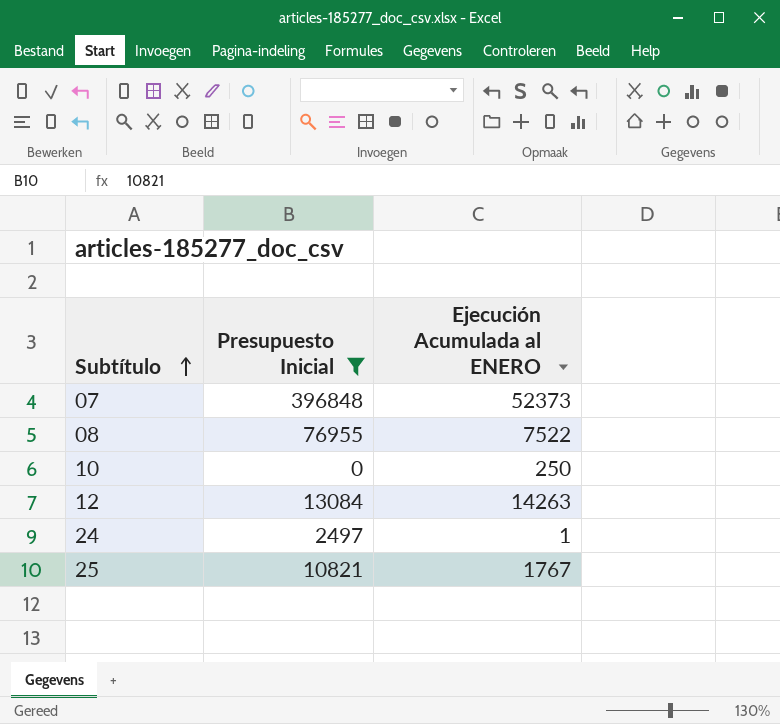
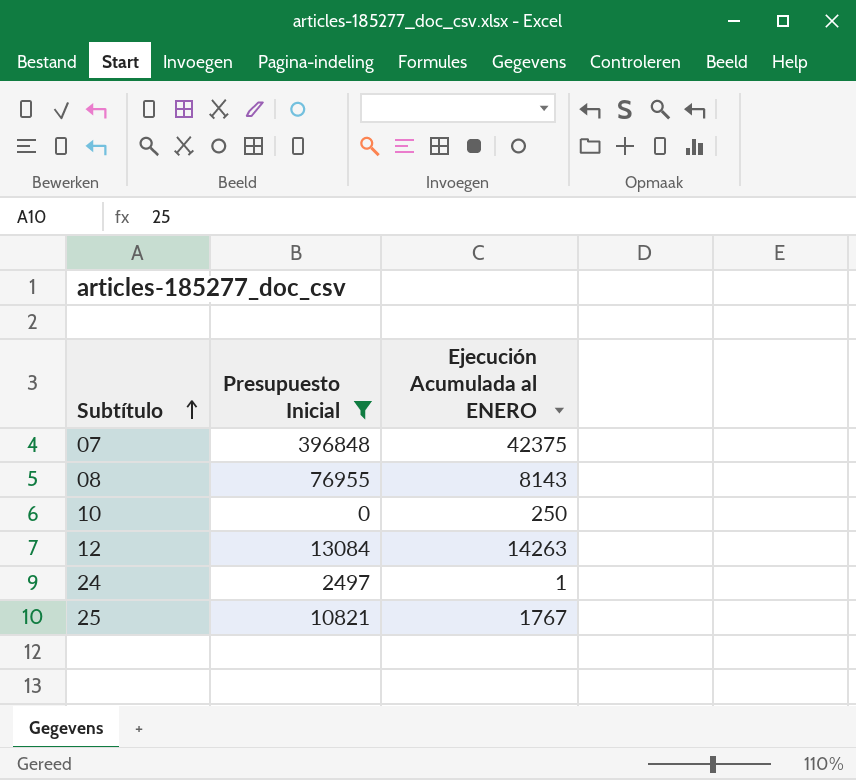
07 | Ejecución Acumulada al ENERO: 52373 -> 42375
08 | Ejecución Acumulada al ENERO: 7522 -> 8143

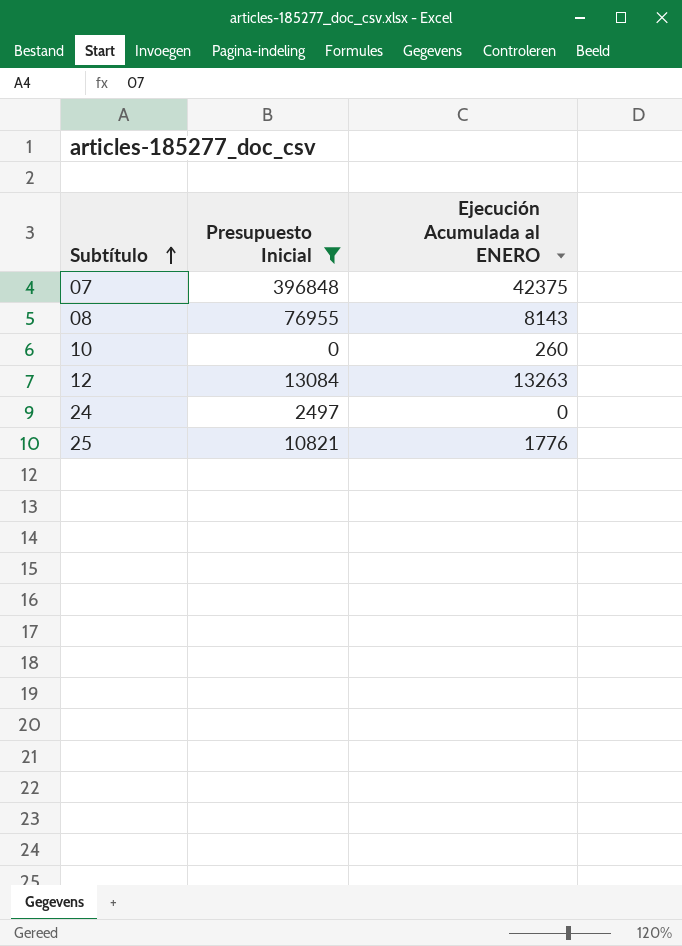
10 | Ejecución Acumulada al ENERO: 250 -> 260
12 | Ejecución Acumulada al ENERO: 14263 -> 13263
24 | Ejecución Acumulada al ENERO: 1 -> 0
25 | Ejecución Acumulada al ENERO: 1767 -> 1776

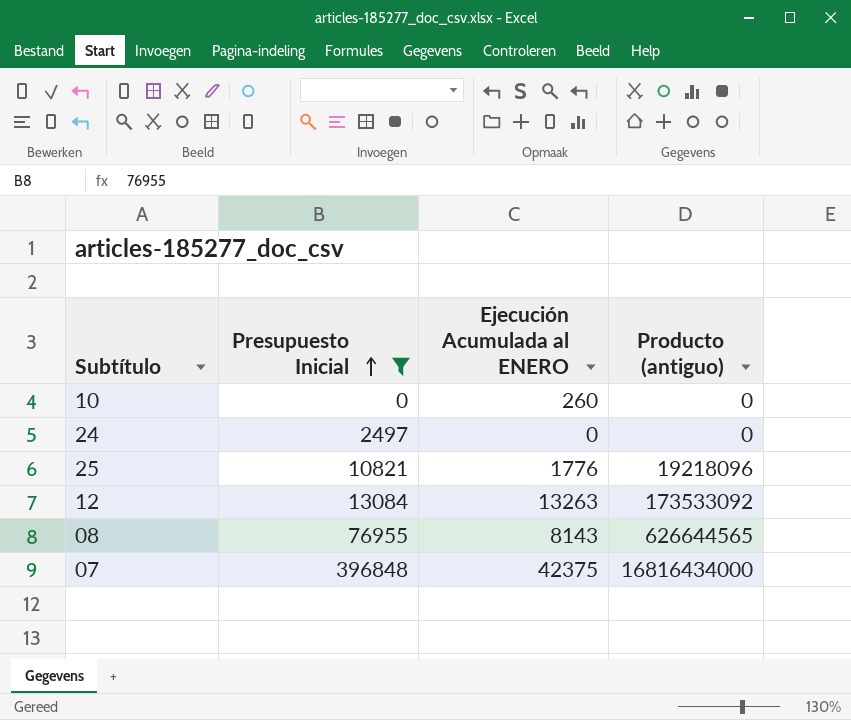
row order: Subtítulo ascending -> Presupuesto Inicial ascending
column Producto (antiguo) | formula: none -> [Presupuesto Inicial] * [Ejecución Acumulada al ENERO]

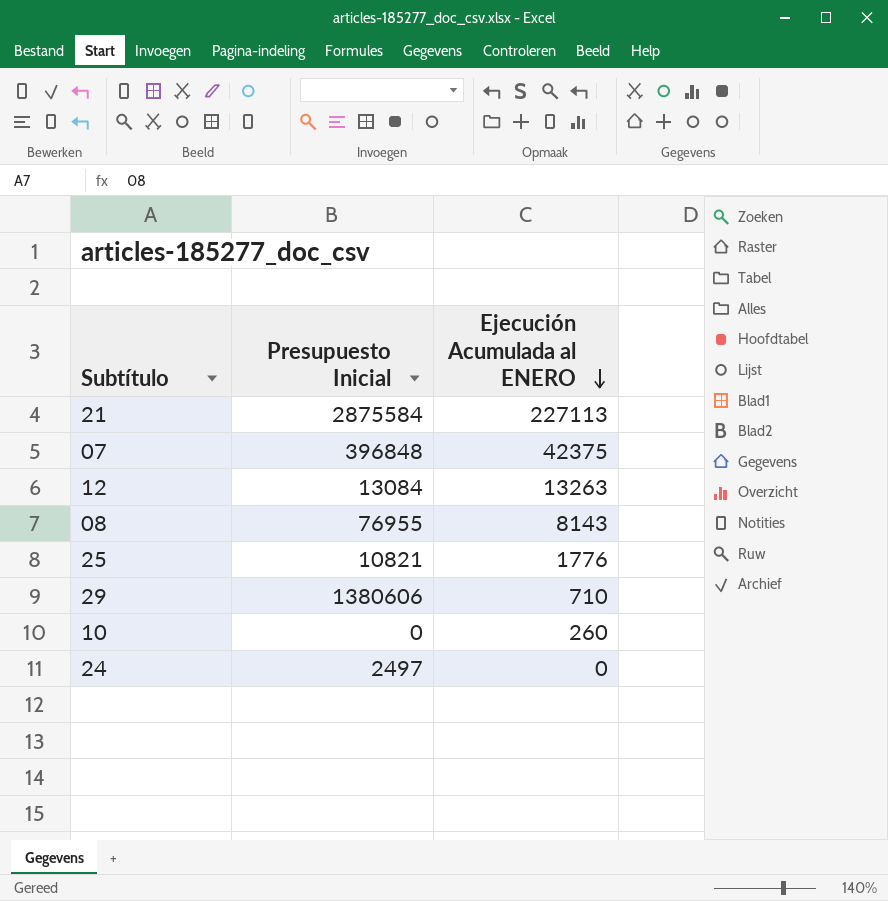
filter: Presupuesto Inicial <= 396848 -> none
row order: Presupuesto Inicial ascending -> Ejecución Acumulada al ENERO descending
column Producto (antiguo) | formula: [Presupuesto Inicial] * [Ejecución Acumulada al ENERO] -> none

